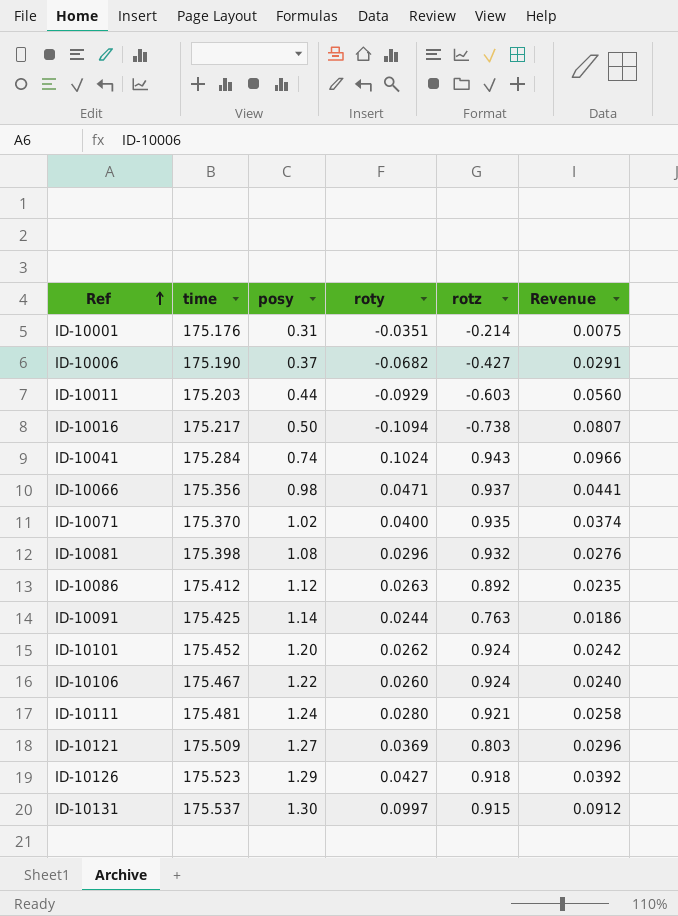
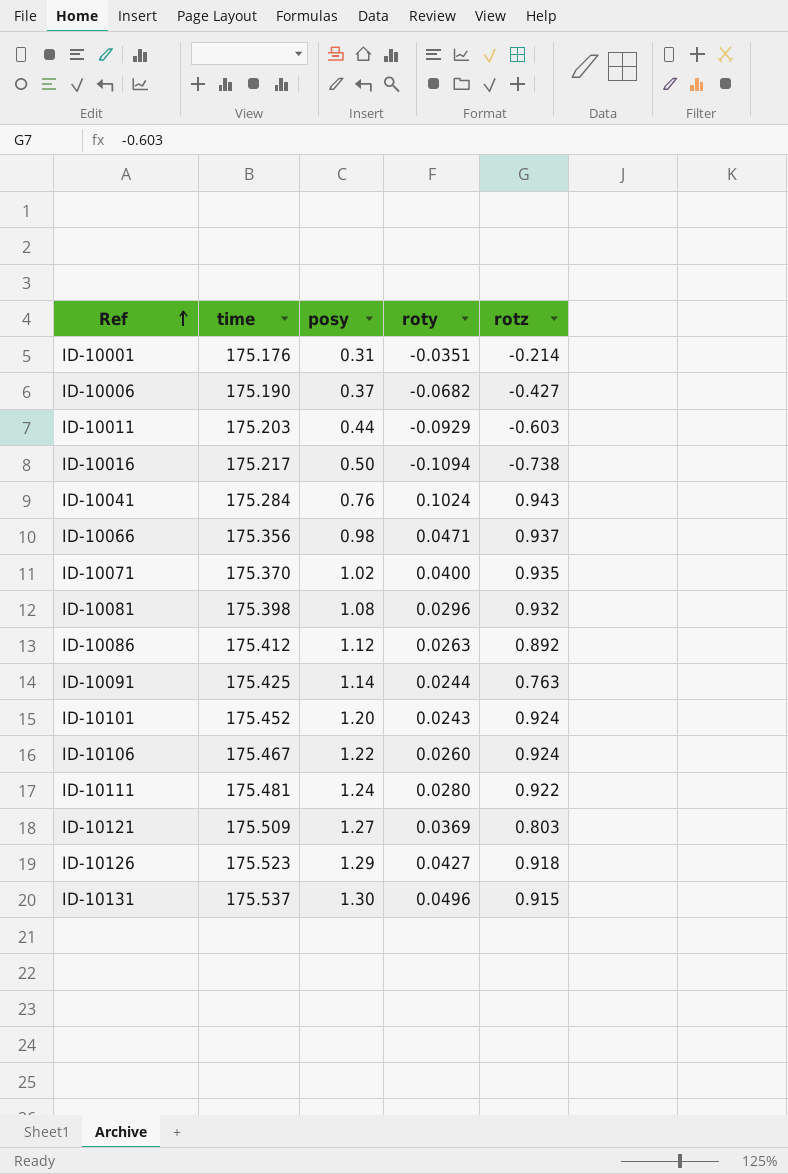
column Revenue | formula: [roty] * [rotz] -> none
ID-10041 | posy: 0.74 -> 0.76
ID-10101 | roty: 0.0262 -> 0.0243
ID-10111 | rotz: 0.921 -> 0.922
ID-10131 | roty: 0.0997 -> 0.0496

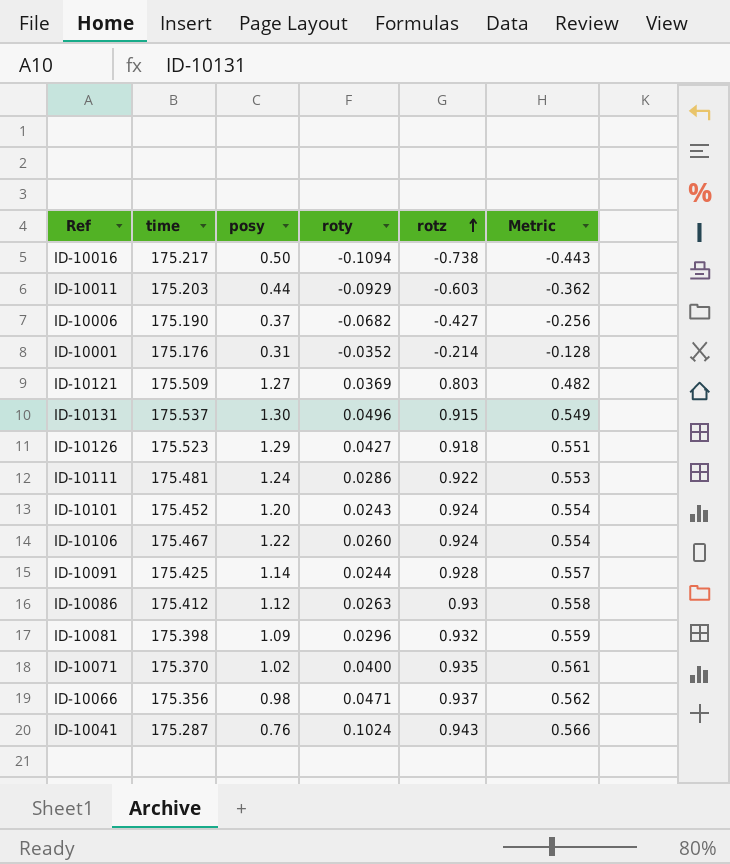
row order: Ref ascending -> rotz ascending
column Metric | formula: none -> [rotz] * 0.6
ID-10001 | roty: -0.0351 -> -0.0352
ID-10111 | roty: 0.0280 -> 0.0286
ID-10091 | rotz: 0.763 -> 0.928
ID-10086 | rotz: 0.892 -> 0.93
ID-10081 | posy: 1.08 -> 1.09
ID-10041 | time: 175.284 -> 175.287

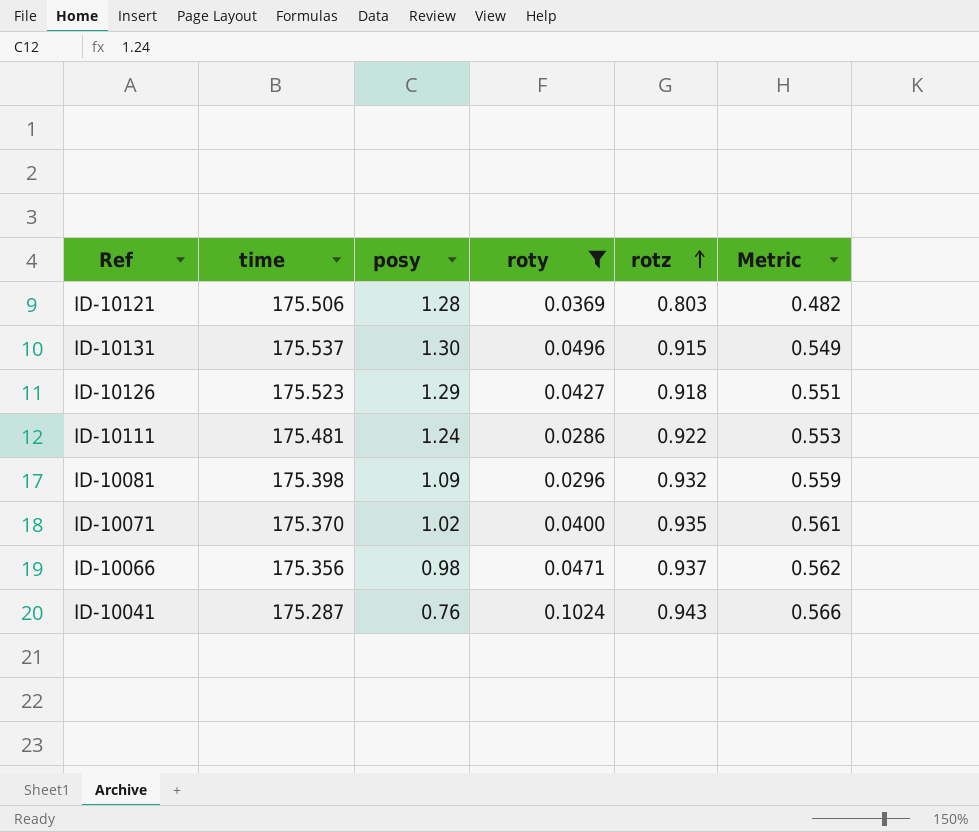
filter: none -> roty >= 0.0286
ID-10121 | time: 175.509 -> 175.506
ID-10121 | posy: 1.27 -> 1.28

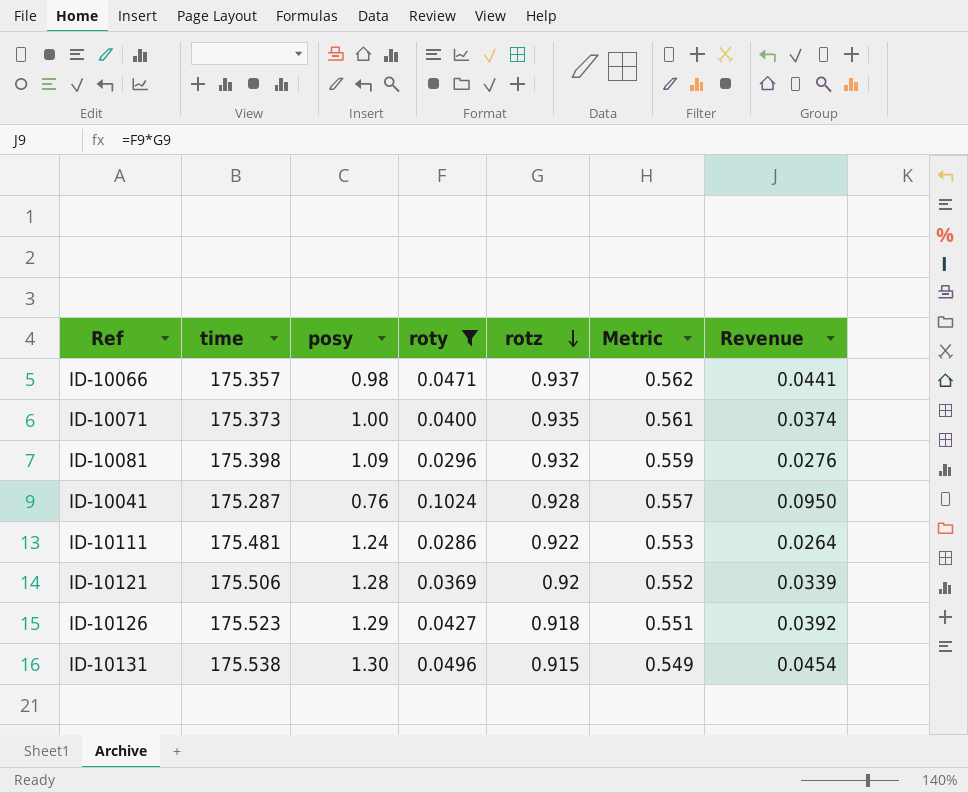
row order: rotz ascending -> rotz descending
column Revenue | formula: none -> [roty] * [rotz]
ID-10066 | time: 175.356 -> 175.357
ID-10071 | time: 175.370 -> 175.373
ID-10071 | posy: 1.02 -> 1.00
ID-10041 | rotz: 0.943 -> 0.928
ID-10041 | Metric: 0.566 -> 0.557
ID-10121 | rotz: 0.803 -> 0.92
ID-10121 | Metric: 0.482 -> 0.552
ID-10131 | time: 175.537 -> 175.538

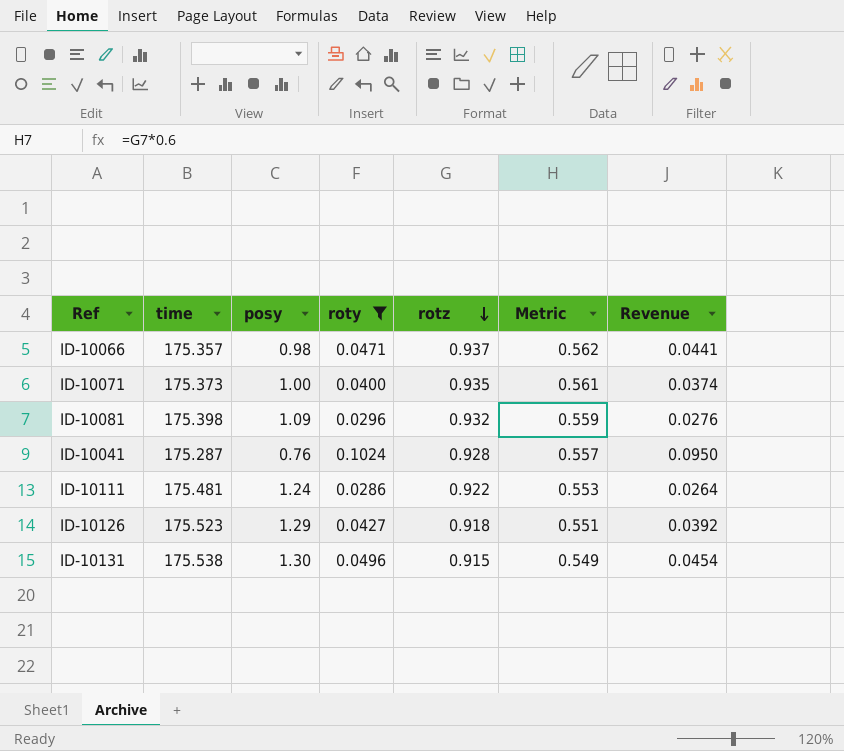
row ID-10121: 175.506 | 1.28 | 0.0369 | 0.92 | 0.552 | 0.0339 -> none

